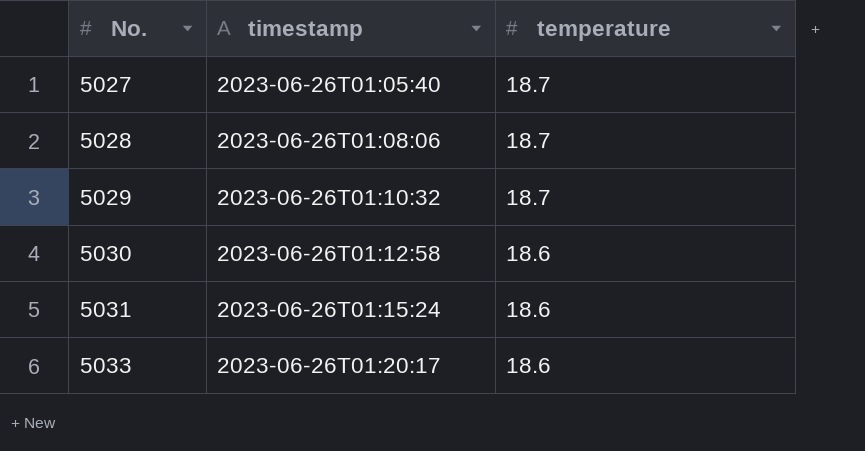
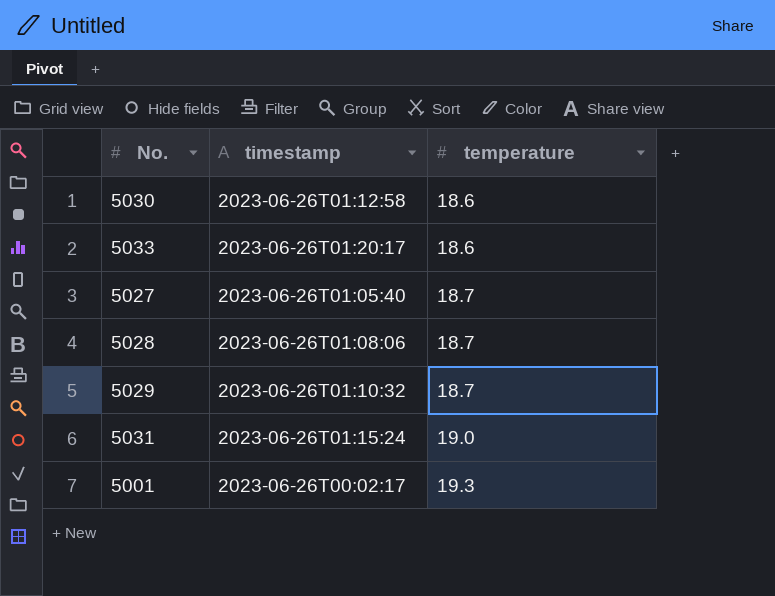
row order: No. ascending -> temperature ascending
5031 | temperature: 18.6 -> 19.0
row 5001: none -> 2023-06-26T00:02:17 | 19.3

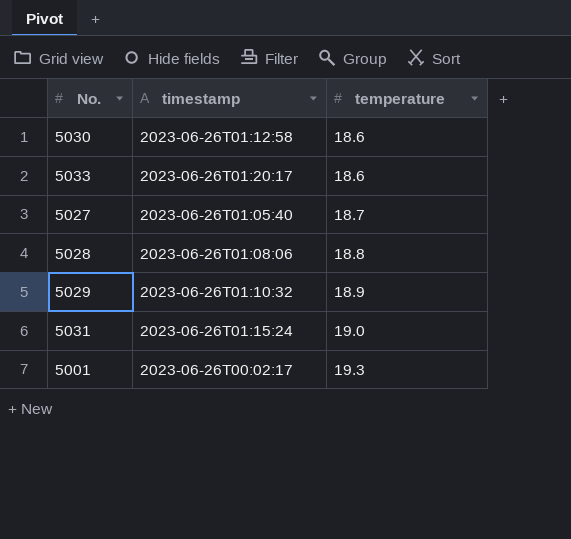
5028 | temperature: 18.7 -> 18.8
5029 | temperature: 18.7 -> 18.9

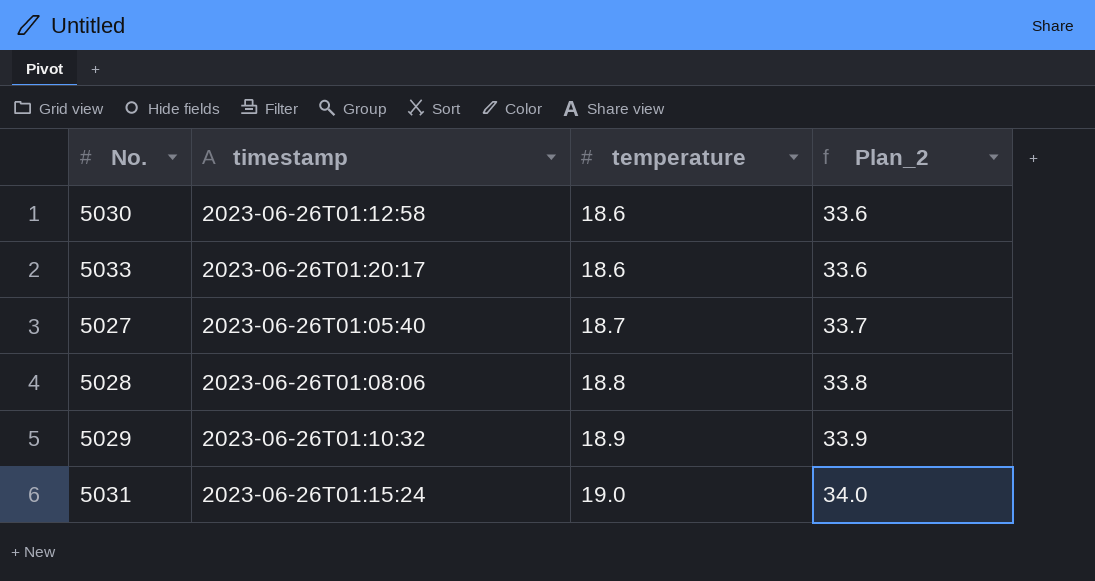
column Plan_2 | formula: none -> [temperature] + 15
row 5001: 2023-06-26T00:02:17 | 19.3 -> none

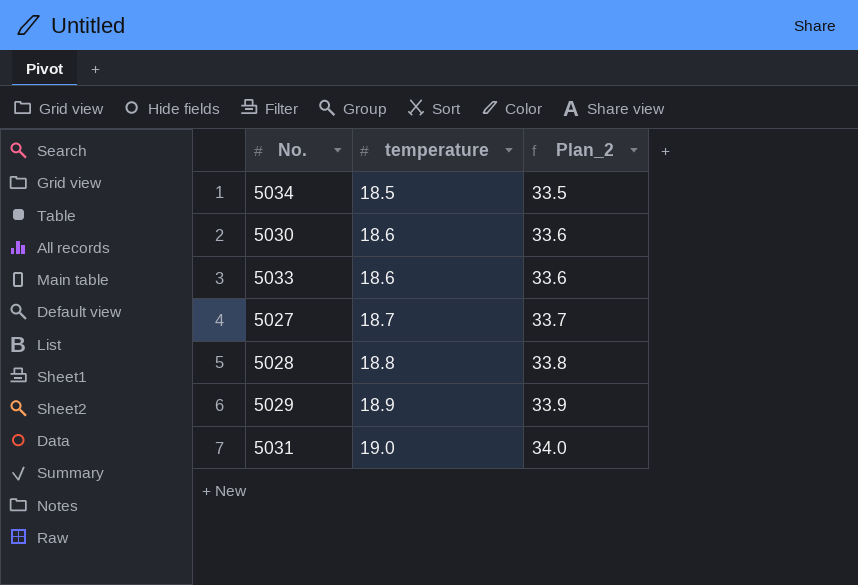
column timestamp | position: 2 -> none
row 5034: none -> 18.5 | 33.5

